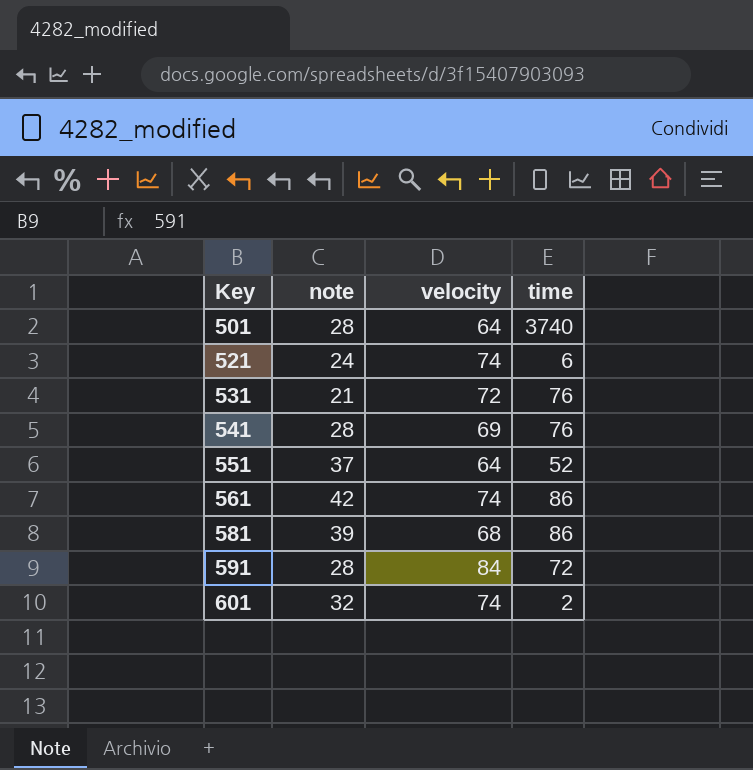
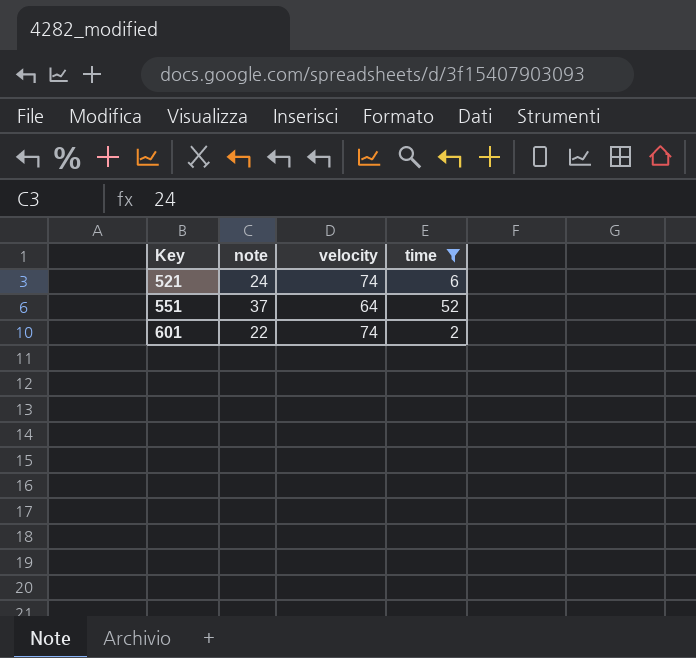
filter: none -> time <= 52
601 | note: 32 -> 22

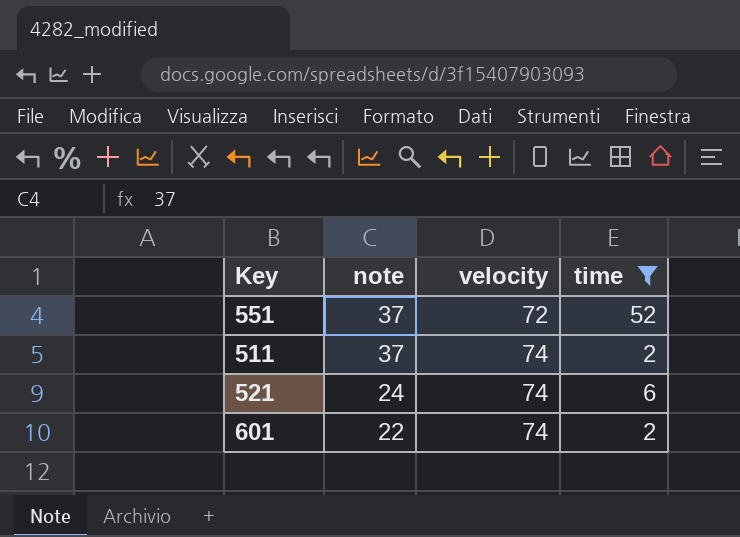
row order: Key ascending -> note descending
551 | velocity: 64 -> 72
row 511: none -> 37 | 74 | 2

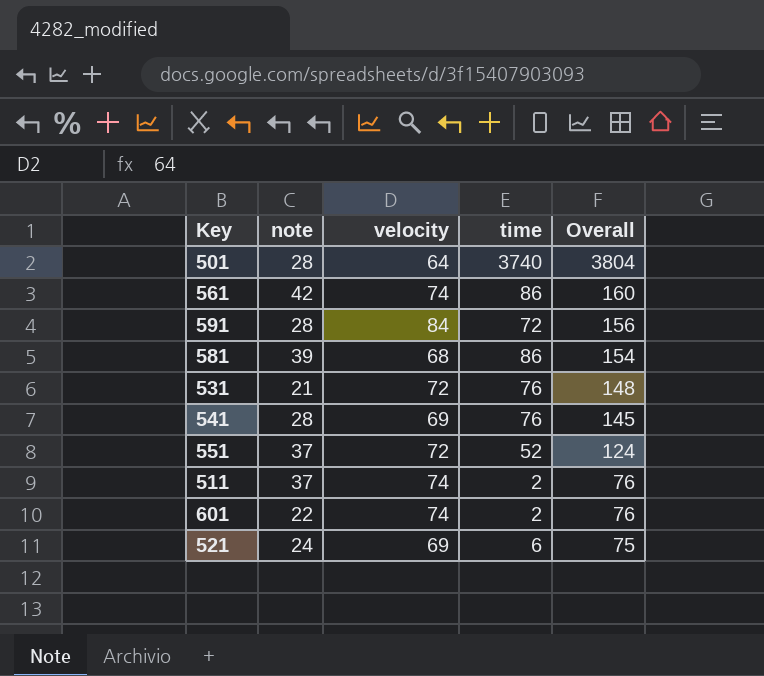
filter: time <= 52 -> none
row order: note descending -> Overall descending
column Overall | formula: none -> [velocity] + [time]
521 | velocity: 74 -> 69

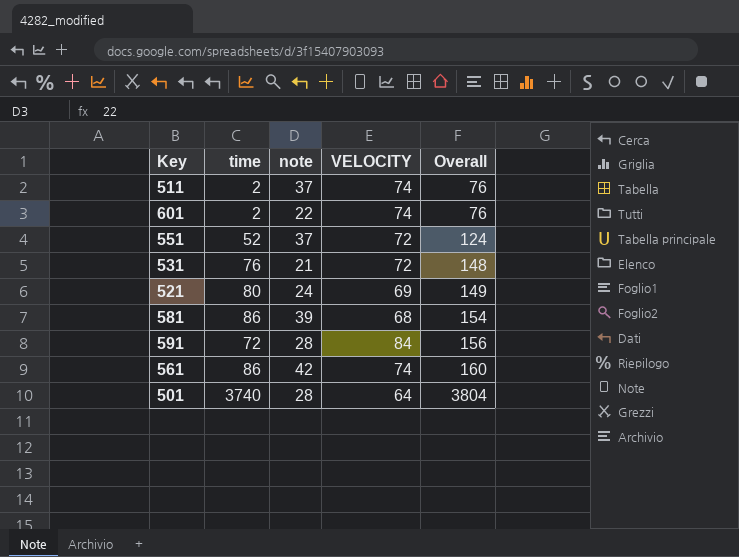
row order: Overall descending -> Overall ascending
column time | position: 4 -> 2
column name: velocity -> VELOCITY
row 541: 28 | 69 | 76 | 145 -> none
521 | time: 6 -> 80
521 | Overall: 75 -> 149

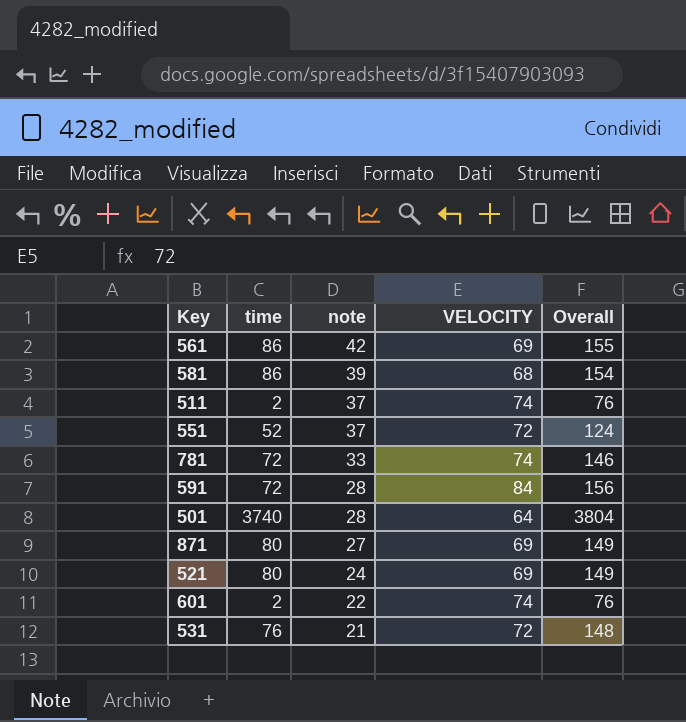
row order: Overall ascending -> note descending
561 | VELOCITY: 74 -> 69
561 | Overall: 160 -> 155
row 781: none -> 72 | 33 | 74 | 146
row 871: none -> 80 | 27 | 69 | 149

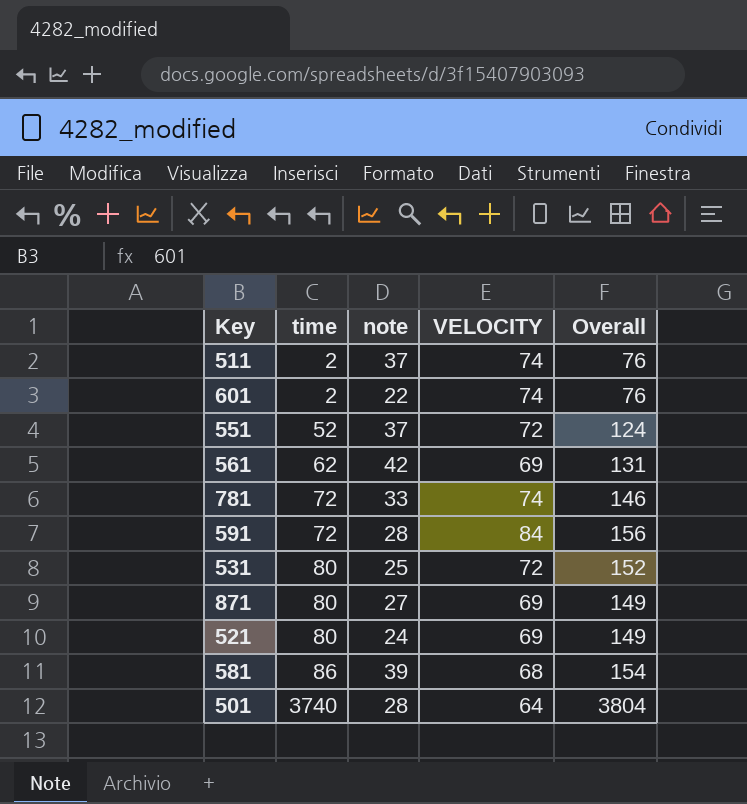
row order: note descending -> time ascending
561 | time: 86 -> 62
561 | Overall: 155 -> 131
531 | time: 76 -> 80
531 | note: 21 -> 25
531 | Overall: 148 -> 152

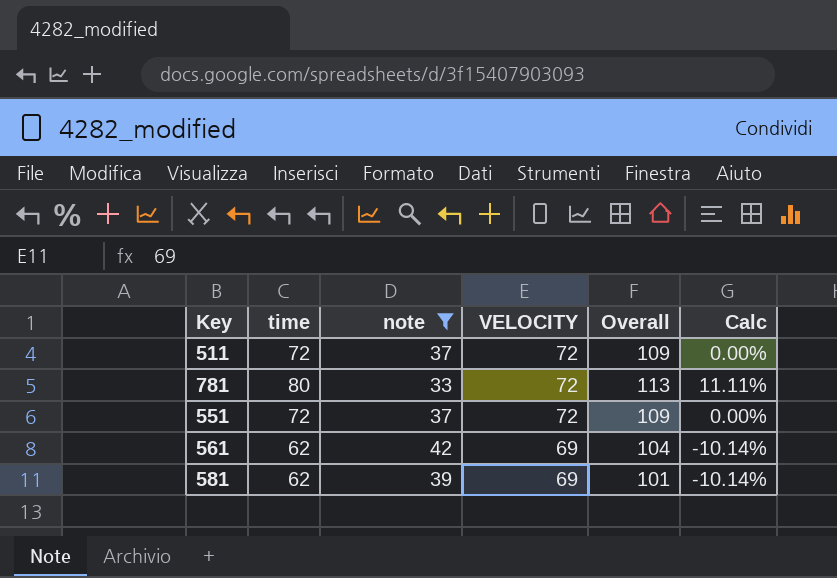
filter: none -> note >= 33
row order: time ascending -> VELOCITY descending
column Overall | formula: [time] + [VELOCITY] -> [time] + [note]
column Calc | formula: none -> ([time] - [VELOCITY]) / [VELOCITY]
511 | time: 2 -> 72
511 | VELOCITY: 74 -> 72
781 | time: 72 -> 80
781 | VELOCITY: 74 -> 72
551 | time: 52 -> 72
581 | time: 86 -> 62
581 | VELOCITY: 68 -> 69

